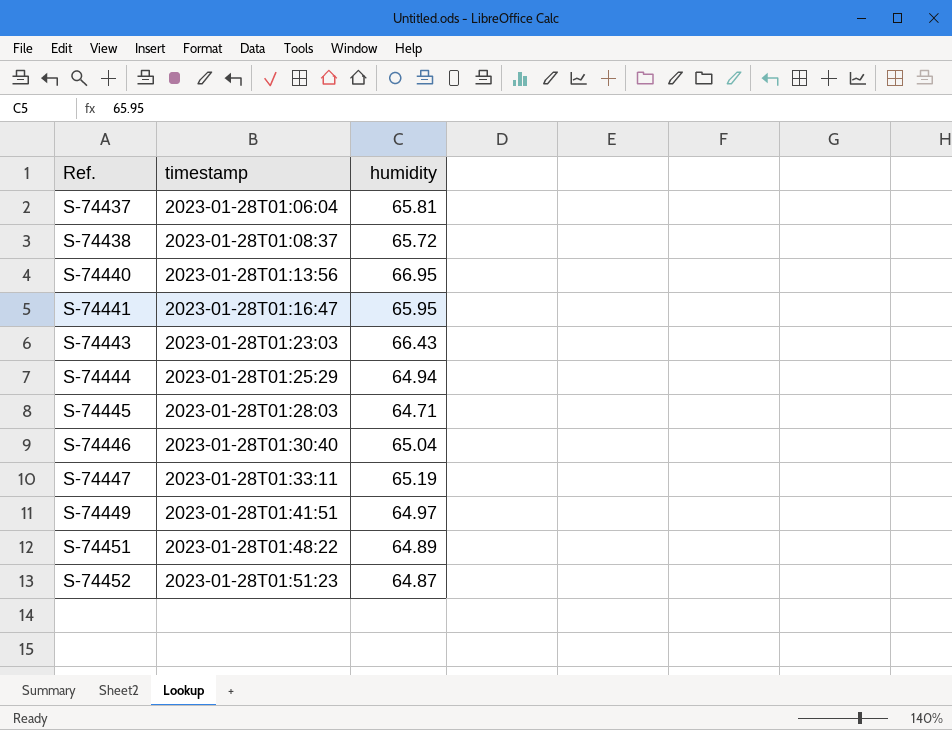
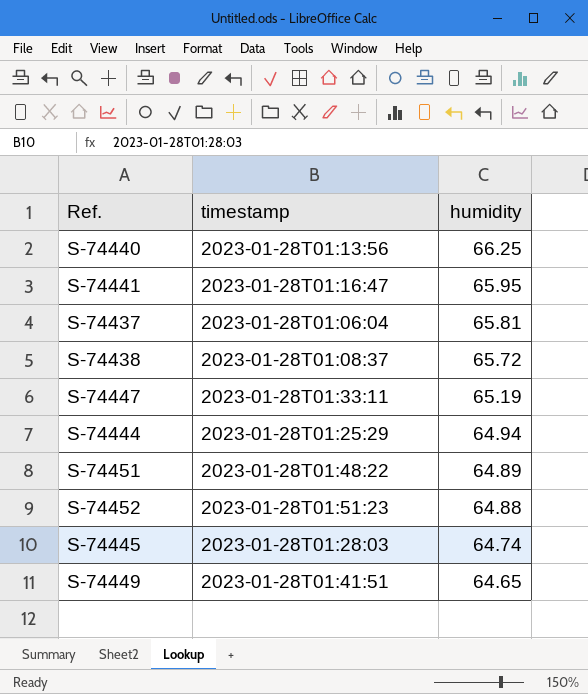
row order: Ref. ascending -> humidity descending
row S-74443: 2023-01-28T01:23:03 | 66.43 -> none
row S-74446: 2023-01-28T01:30:40 | 65.04 -> none
S-74440 | humidity: 66.95 -> 66.25
S-74452 | humidity: 64.87 -> 64.88
S-74445 | humidity: 64.71 -> 64.74
S-74449 | humidity: 64.97 -> 64.65

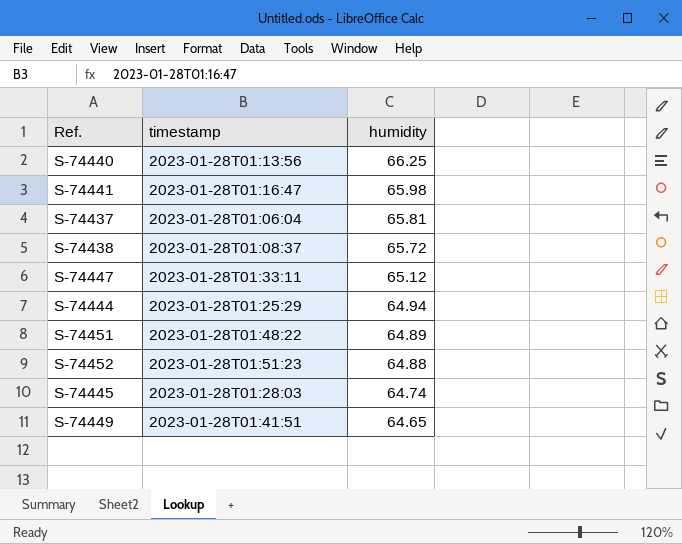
S-74441 | humidity: 65.95 -> 65.98
S-74447 | humidity: 65.19 -> 65.12

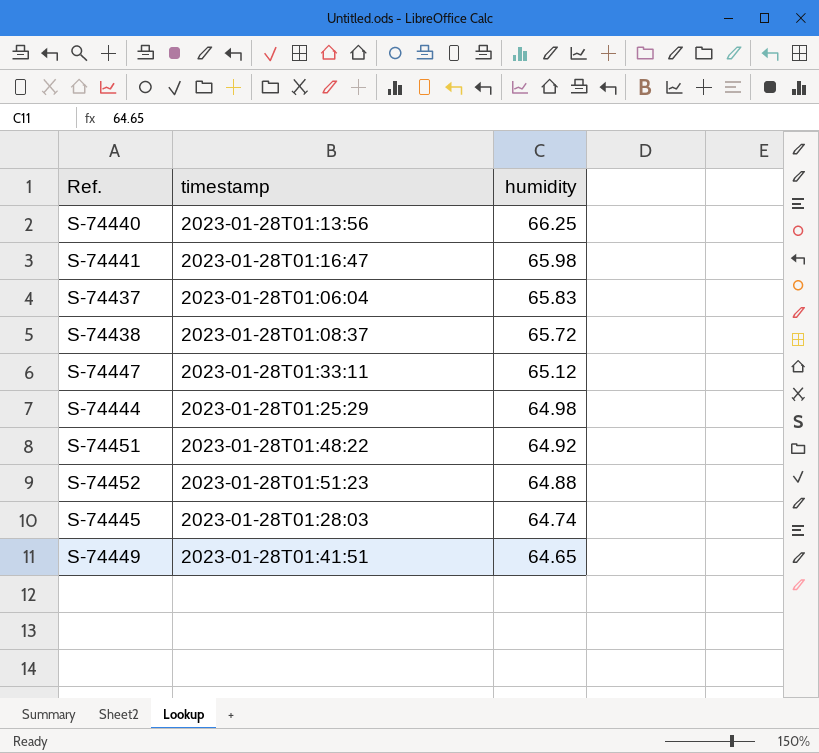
S-74437 | humidity: 65.81 -> 65.83
S-74444 | humidity: 64.94 -> 64.98
S-74451 | humidity: 64.89 -> 64.92

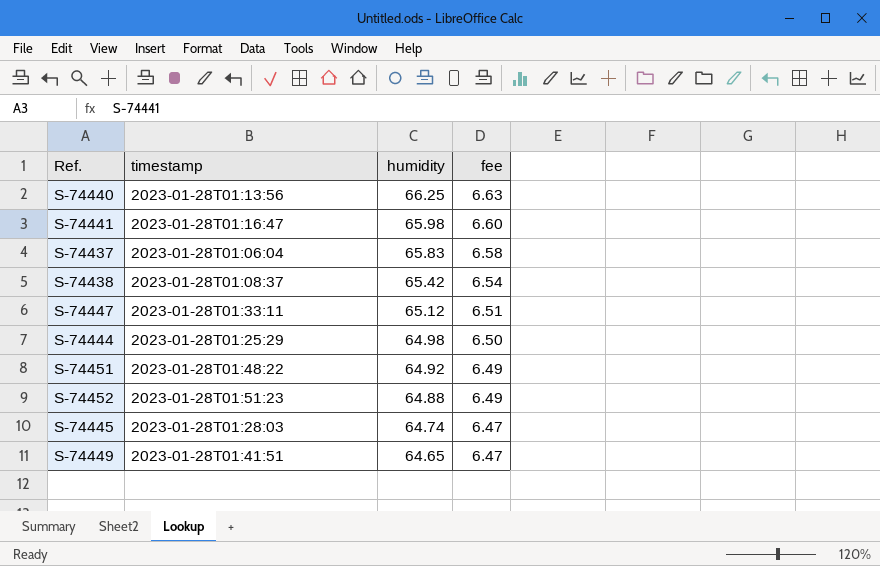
column fee | formula: none -> [humidity] * 0.1
S-74438 | humidity: 65.72 -> 65.42

